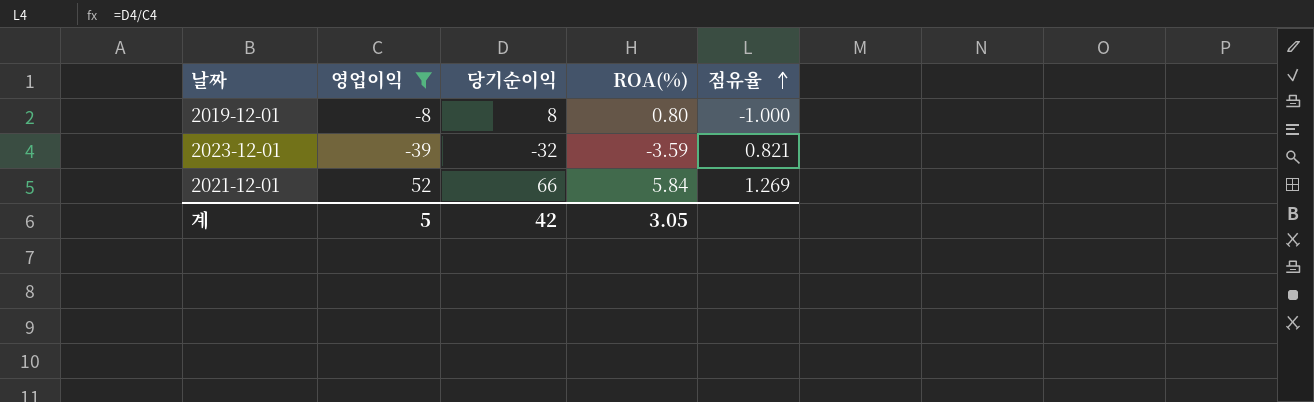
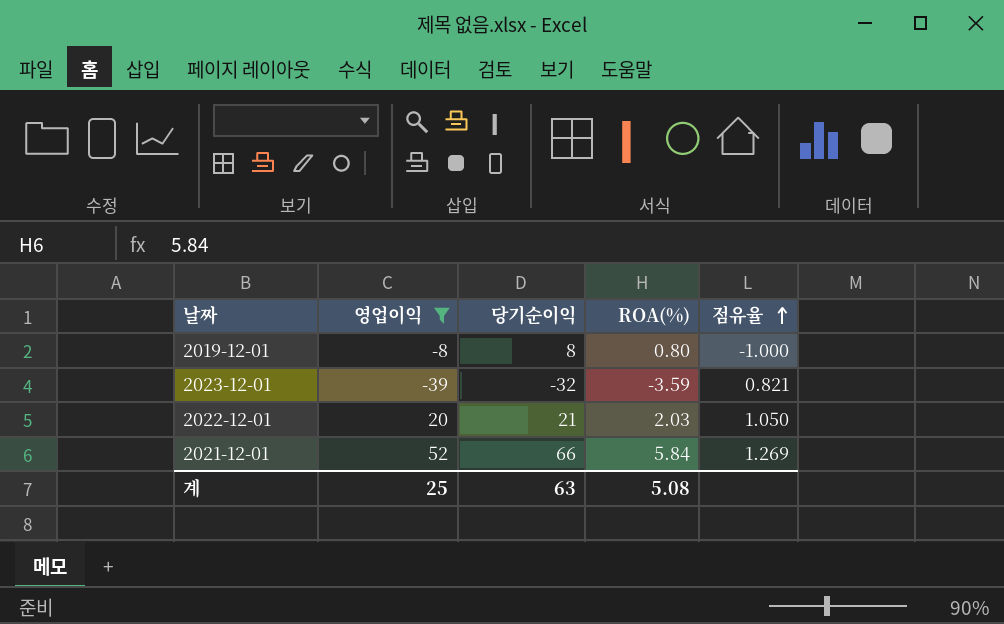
row 2022-12-01: none -> 20 | 21 | 2.03 | 1.050
계 | 영업이익: 5 -> 25
계 | 당기순이익: 42 -> 63
계 | ROA(%): 3.05 -> 5.08

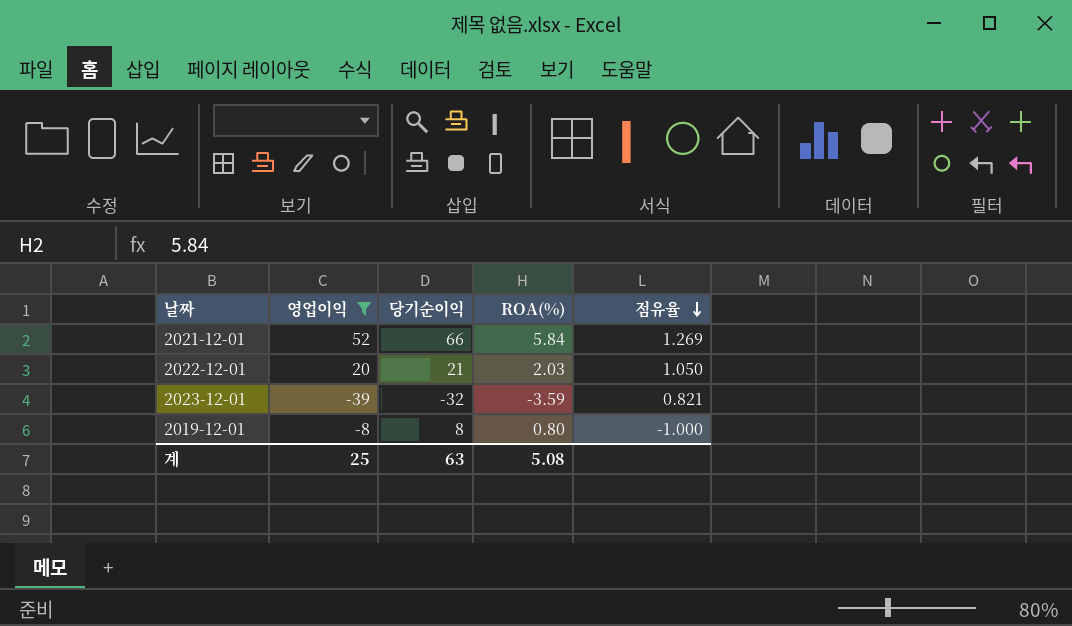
row order: 점유율 ascending -> 점유율 descending

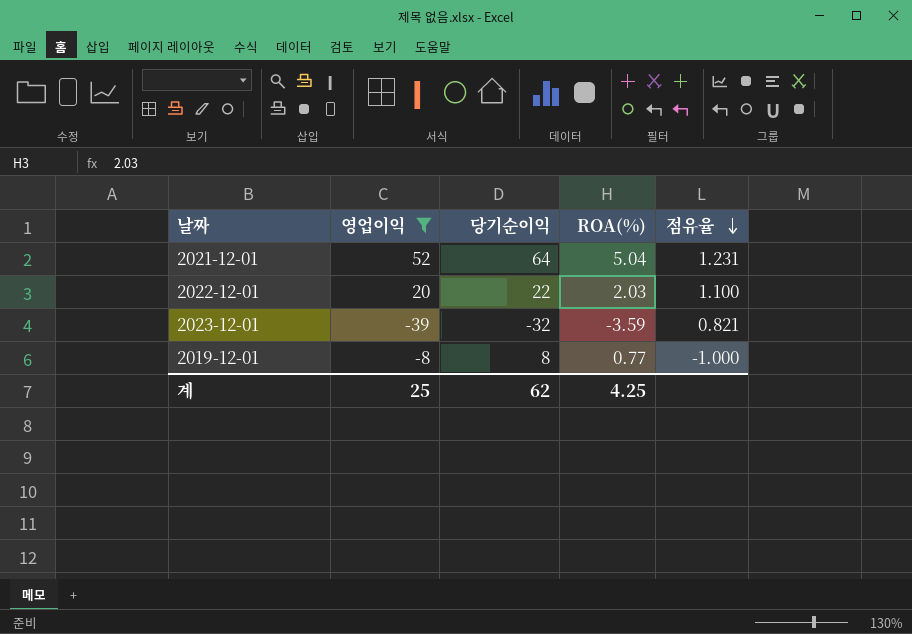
2021-12-01 | 당기순이익: 66 -> 64
2021-12-01 | ROA(%): 5.84 -> 5.04
2021-12-01 | 점유율: 1.269 -> 1.231
2022-12-01 | 당기순이익: 21 -> 22
2022-12-01 | 점유율: 1.050 -> 1.100
2019-12-01 | ROA(%): 0.80 -> 0.77
계 | 당기순이익: 63 -> 62
계 | ROA(%): 5.08 -> 4.25

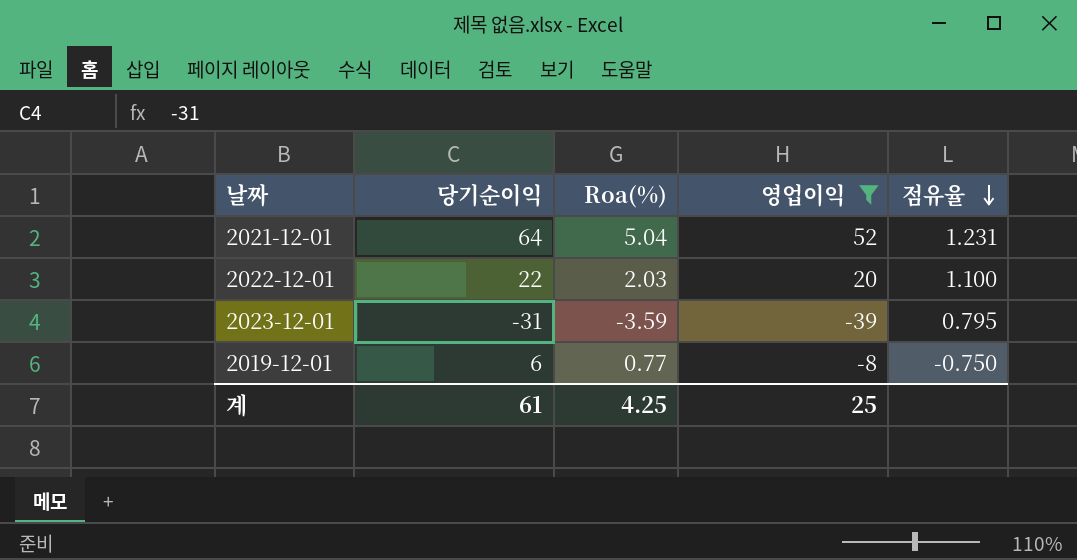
column name: ROA(%) -> Roa(%)
column 영업이익 | position: 2 -> 4
2023-12-01 | 당기순이익: -32 -> -31
2023-12-01 | 점유율: 0.821 -> 0.795
2019-12-01 | 당기순이익: 8 -> 6
2019-12-01 | 점유율: -1.000 -> -0.750
계 | 당기순이익: 62 -> 61

